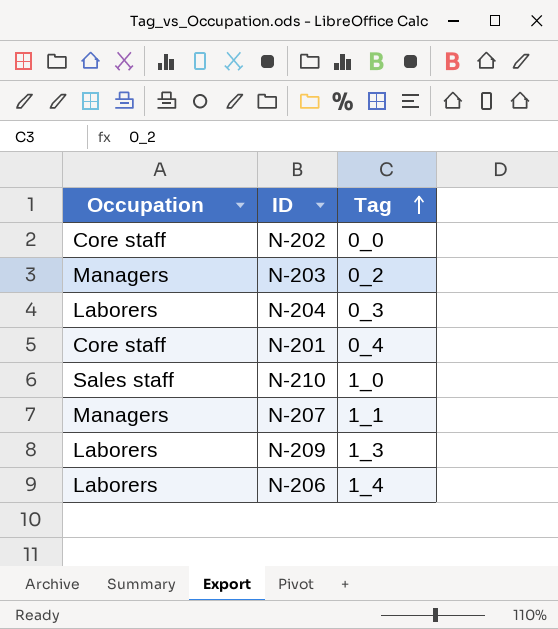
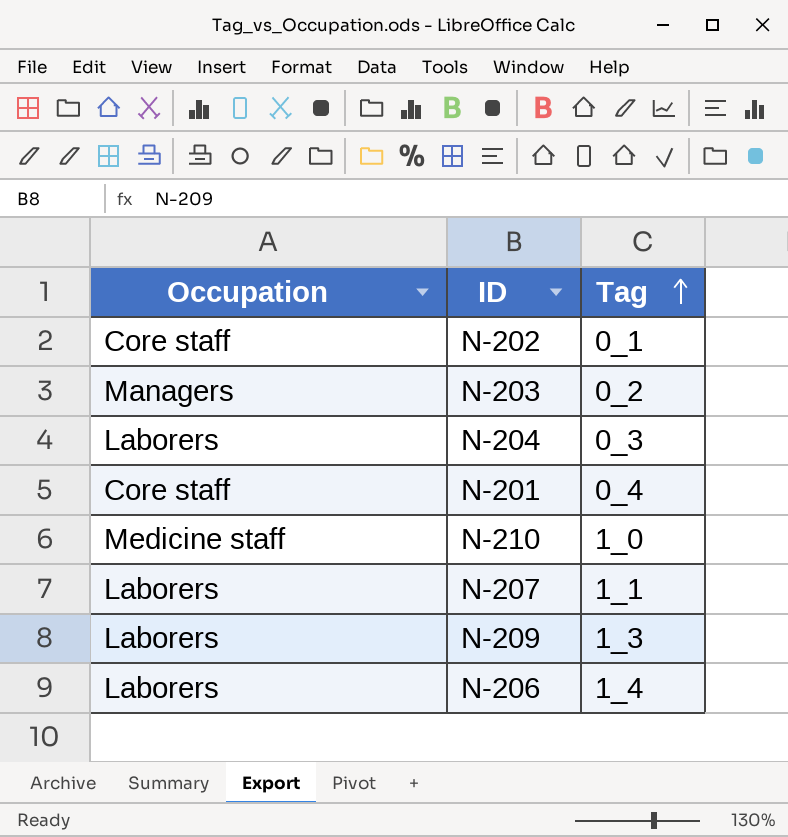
N-202 | Tag: 0_0 -> 0_1
N-210 | Occupation: Sales staff -> Medicine staff
N-207 | Occupation: Managers -> Laborers

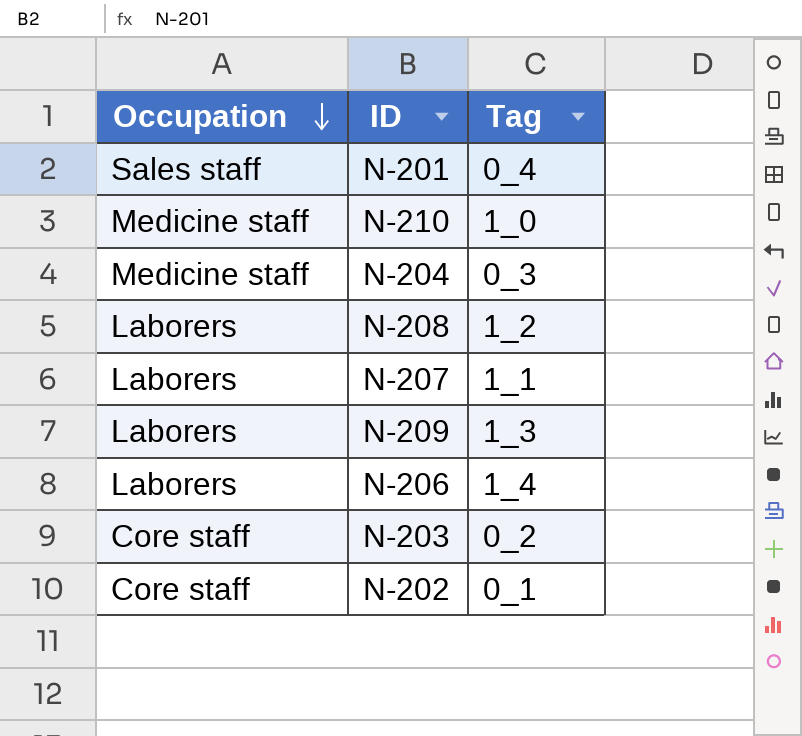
row order: Tag ascending -> Occupation descending
N-201 | Occupation: Core staff -> Sales staff
N-204 | Occupation: Laborers -> Medicine staff
row N-208: none -> Laborers | 1_2
N-203 | Occupation: Managers -> Core staff

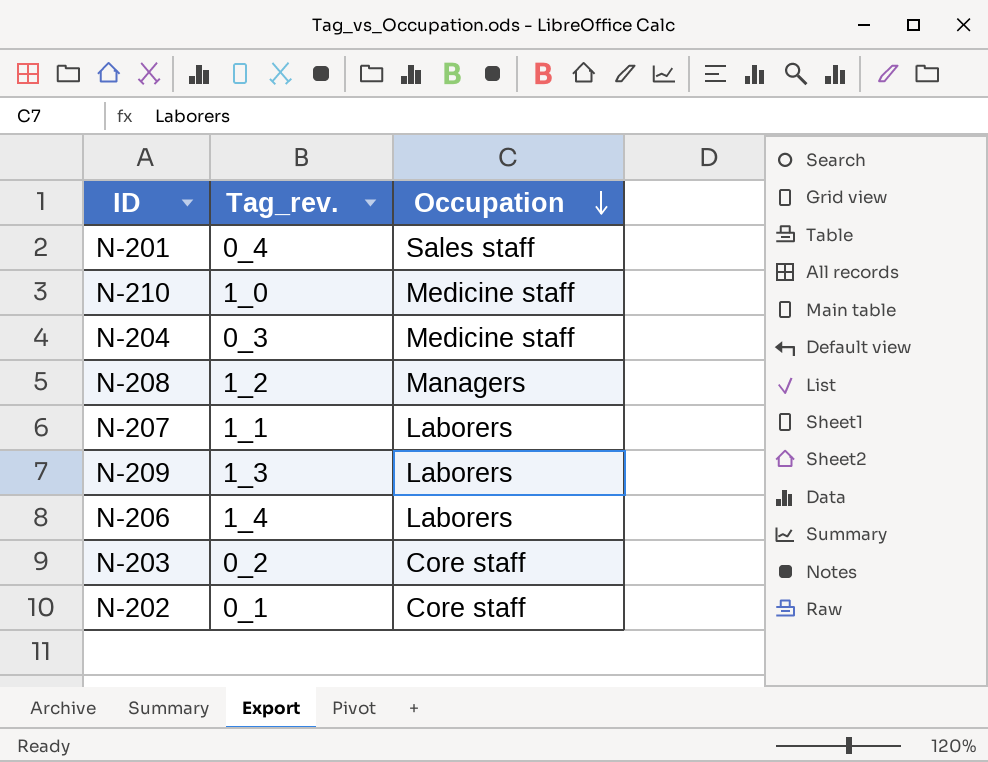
column name: Tag -> Tag_rev.
column Occupation | position: 1 -> 3
N-208 | Occupation: Laborers -> Managers

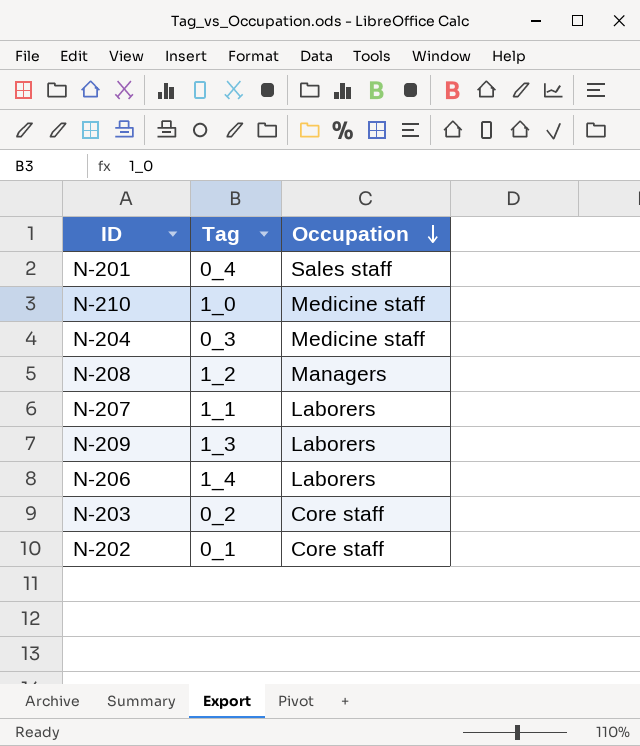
column name: Tag_rev. -> Tag

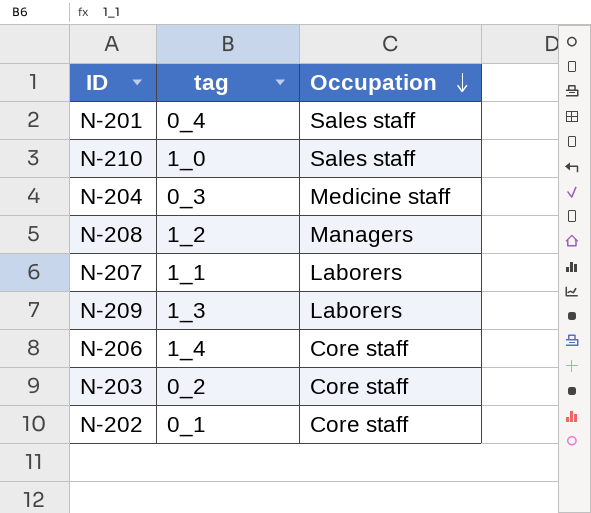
column name: Tag -> tag
N-210 | Occupation: Medicine staff -> Sales staff
N-206 | Occupation: Laborers -> Core staff

